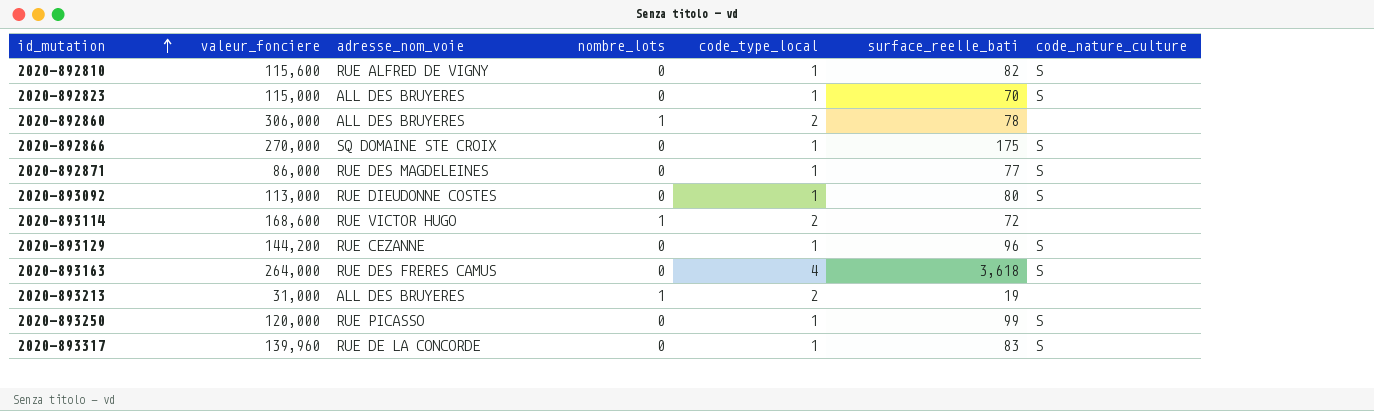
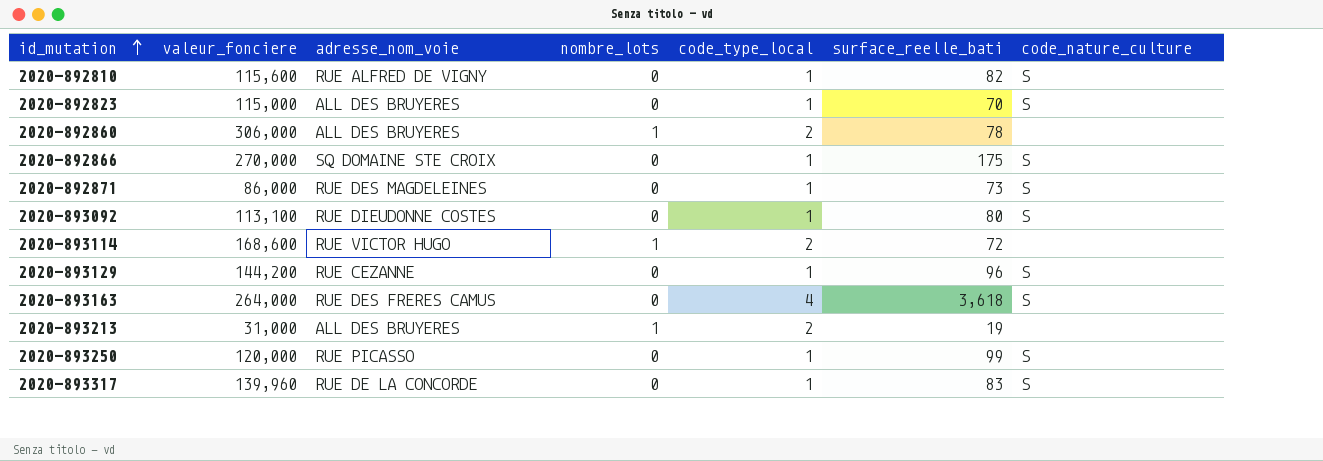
2020-892871 | surface_reelle_bati: 77 -> 73
2020-893092 | valeur_fonciere: 113,000 -> 113,100

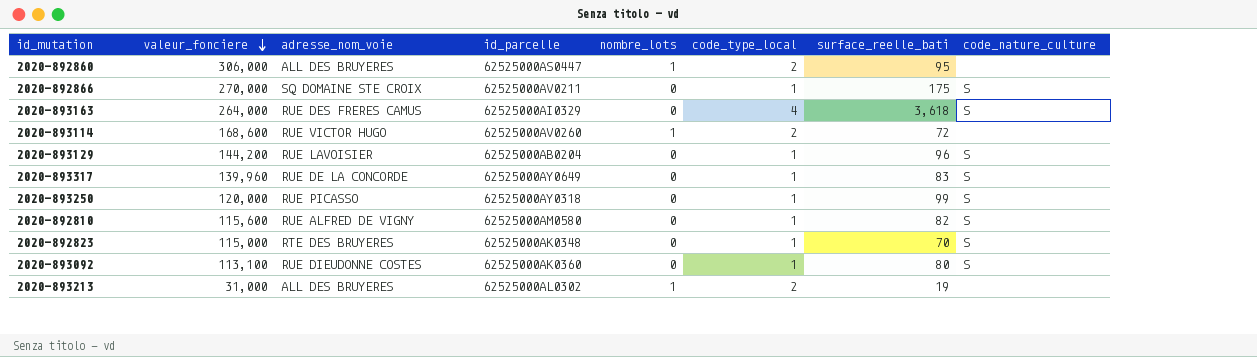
row order: id_mutation ascending -> valeur_fonciere descending
column id_parcelle | position: none -> 4
row 2020-892871: 86,000 | RUE DES MAGDELEINES | 0 | 1 | 73 | S -> none
2020-892860 | surface_reelle_bati: 78 -> 95
2020-893129 | adresse_nom_voie: RUE CEZANNE -> RUE LAVOISIER
2020-892823 | adresse_nom_voie: ALL DES BRUYERES -> RTE DES BRUYERES

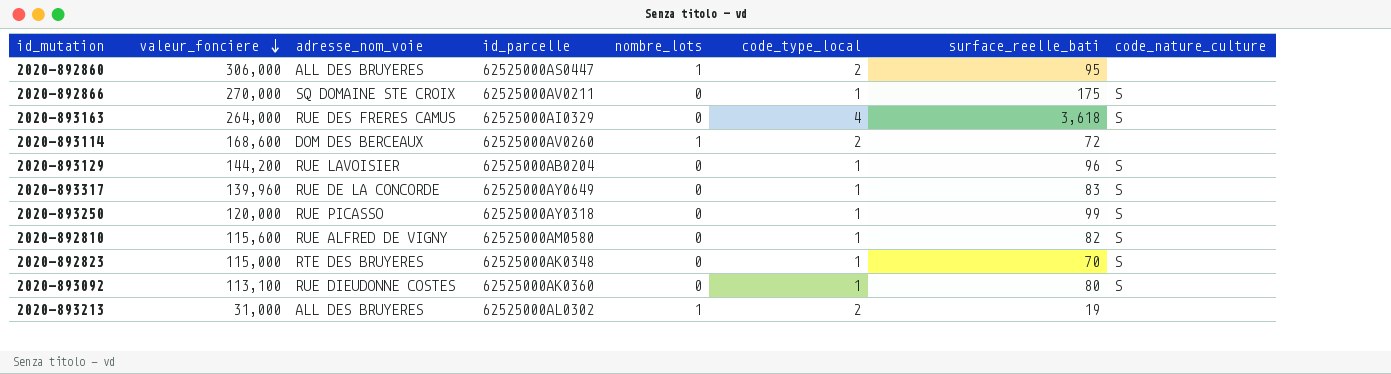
2020-893114 | adresse_nom_voie: RUE VICTOR HUGO -> DOM DES BERCEAUX

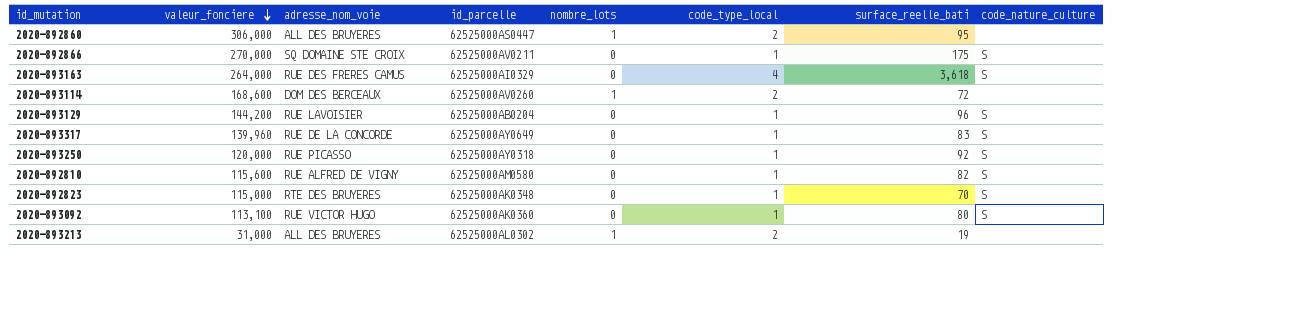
2020-893250 | surface_reelle_bati: 99 -> 92
2020-893092 | adresse_nom_voie: RUE DIEUDONNE COSTES -> RUE VICTOR HUGO

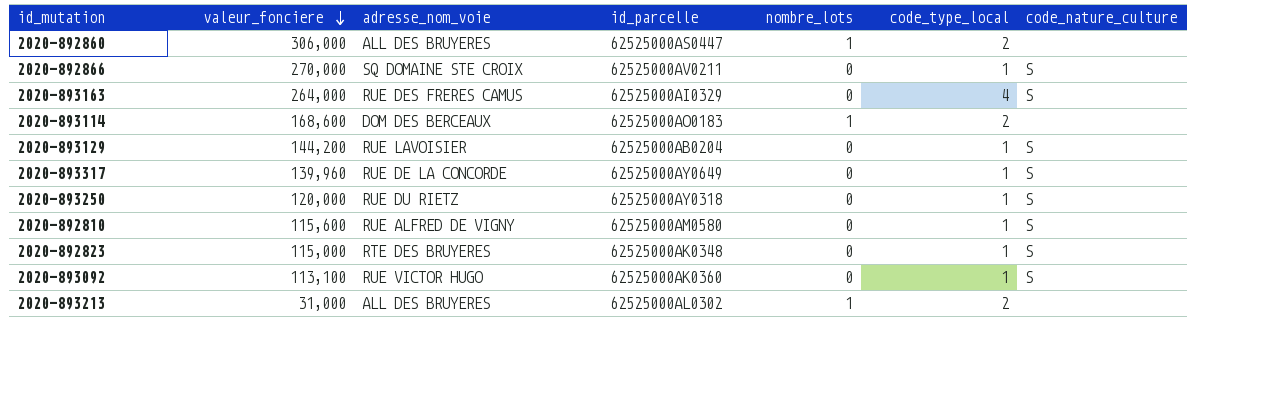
column surface_reelle_bati | position: 7 -> none
2020-893114 | id_parcelle: 62525000AV0260 -> 62525000AO0183
2020-893250 | adresse_nom_voie: RUE PICASSO -> RUE DU RIETZ

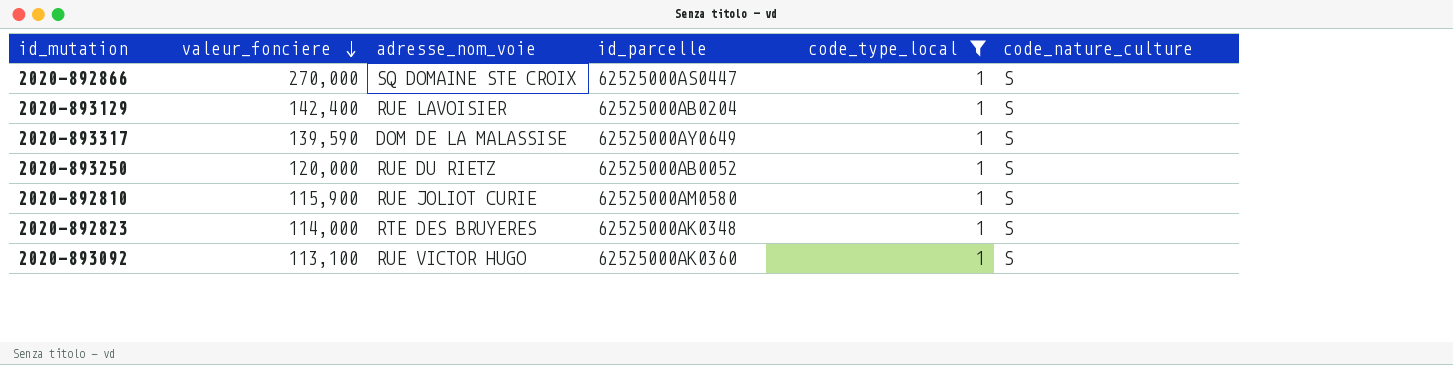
filter: none -> code_type_local = 1
column nombre_lots | position: 5 -> none
2020-892866 | id_parcelle: 62525000AV0211 -> 62525000AS0447
2020-893129 | valeur_fonciere: 144,200 -> 142,400
2020-893317 | valeur_fonciere: 139,960 -> 139,590
2020-893317 | adresse_nom_voie: RUE DE LA CONCORDE -> DOM DE LA MALASSISE
2020-893250 | id_parcelle: 62525000AY0318 -> 62525000AB0052
2020-892810 | valeur_fonciere: 115,600 -> 115,900
2020-892810 | adresse_nom_voie: RUE ALFRED DE VIGNY -> RUE JOLIOT CURIE
2020-892823 | valeur_fonciere: 115,000 -> 114,000

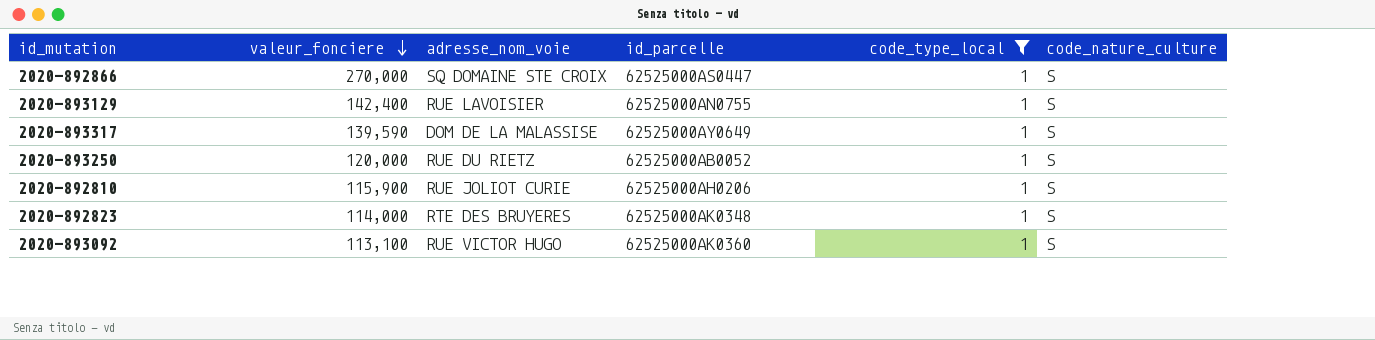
2020-893129 | id_parcelle: 62525000AB0204 -> 62525000AN0755
2020-892810 | id_parcelle: 62525000AM0580 -> 62525000AH0206

